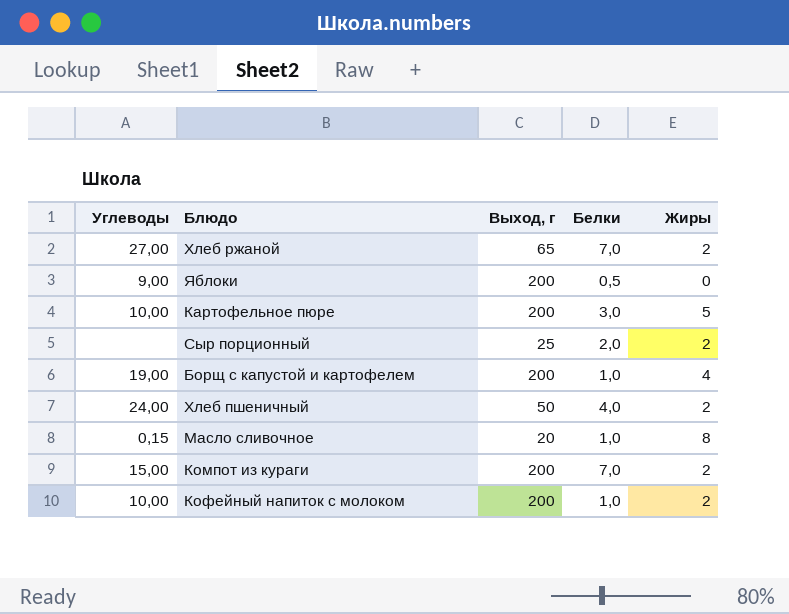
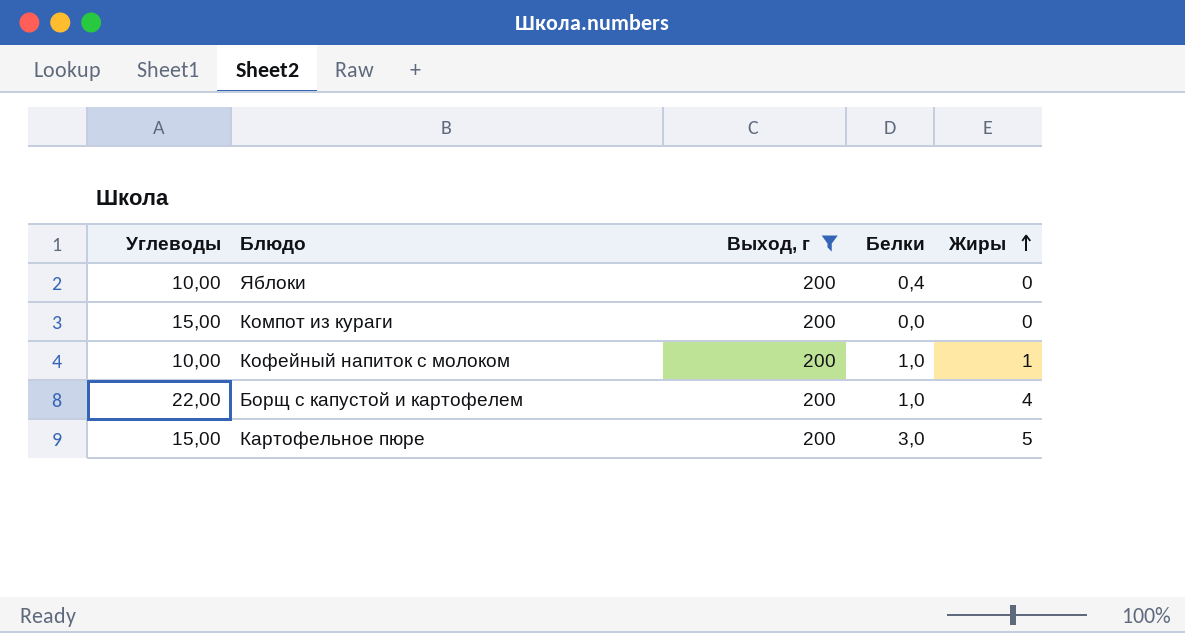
filter: none -> Выход, г = 200
row order: none -> Жиры ascending
Яблоки | Углеводы: 9,00 -> 10,00
Яблоки | Белки: 0,5 -> 0,4
Компот из кураги | Белки: 7,0 -> 0,0
Компот из кураги | Жиры: 2 -> 0
Кофейный напиток с молоком | Жиры: 2 -> 1
Борщ с капустой и картофелем | Углеводы: 19,00 -> 22,00
Картофельное пюре | Углеводы: 10,00 -> 15,00

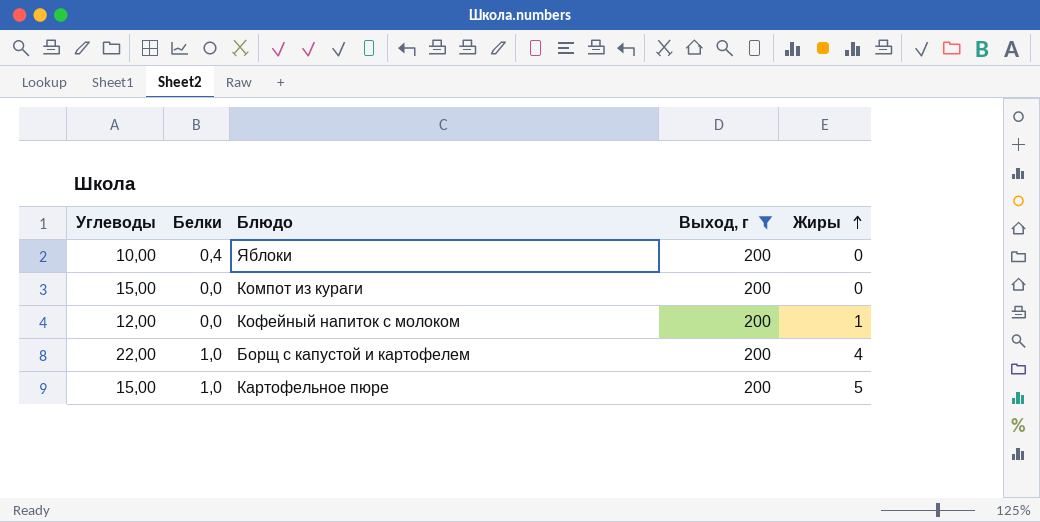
column Белки | position: 4 -> 2
Кофейный напиток с молоком | Углеводы: 10,00 -> 12,00
Кофейный напиток с молоком | Белки: 1,0 -> 0,0
Картофельное пюре | Белки: 3,0 -> 1,0

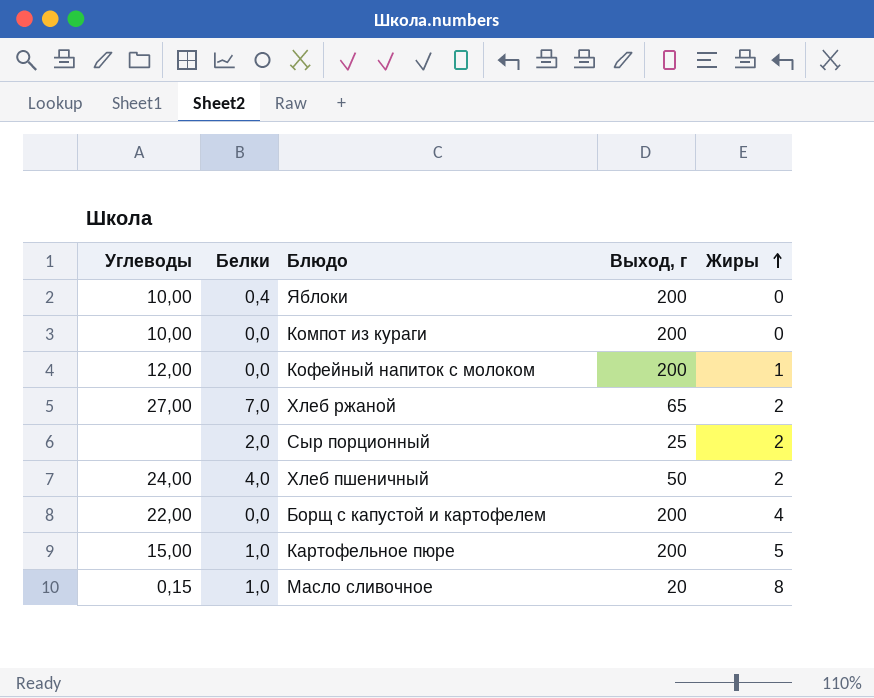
filter: Выход, г = 200 -> none
Компот из кураги | Углеводы: 15,00 -> 10,00
Борщ с капустой и картофелем | Белки: 1,0 -> 0,0

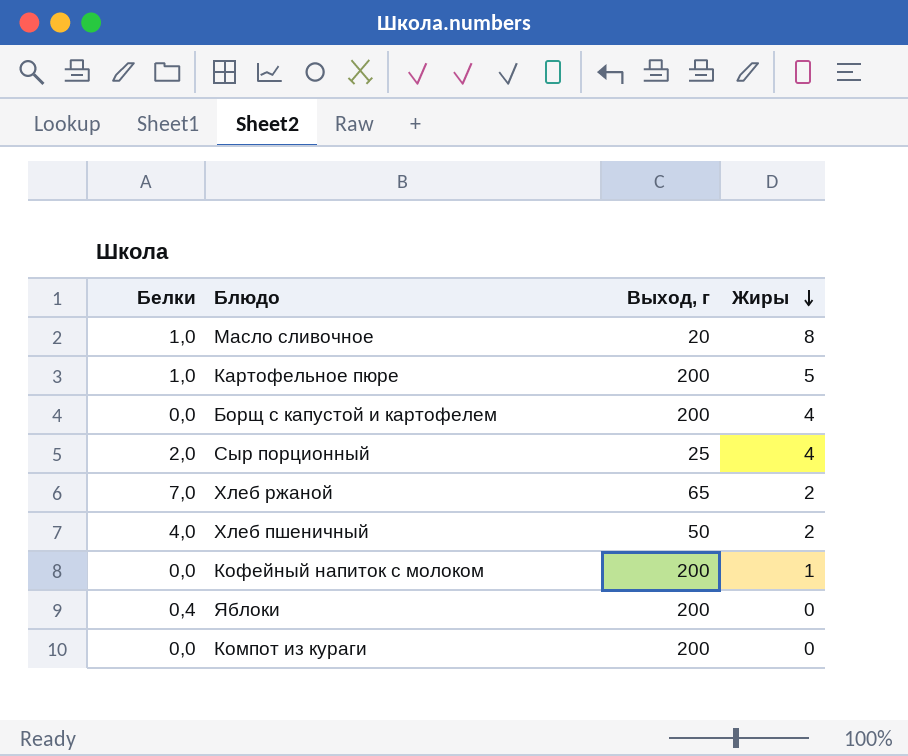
row order: Жиры ascending -> Жиры descending
column Углеводы | position: 1 -> none
Сыр порционный | Жиры: 2 -> 4

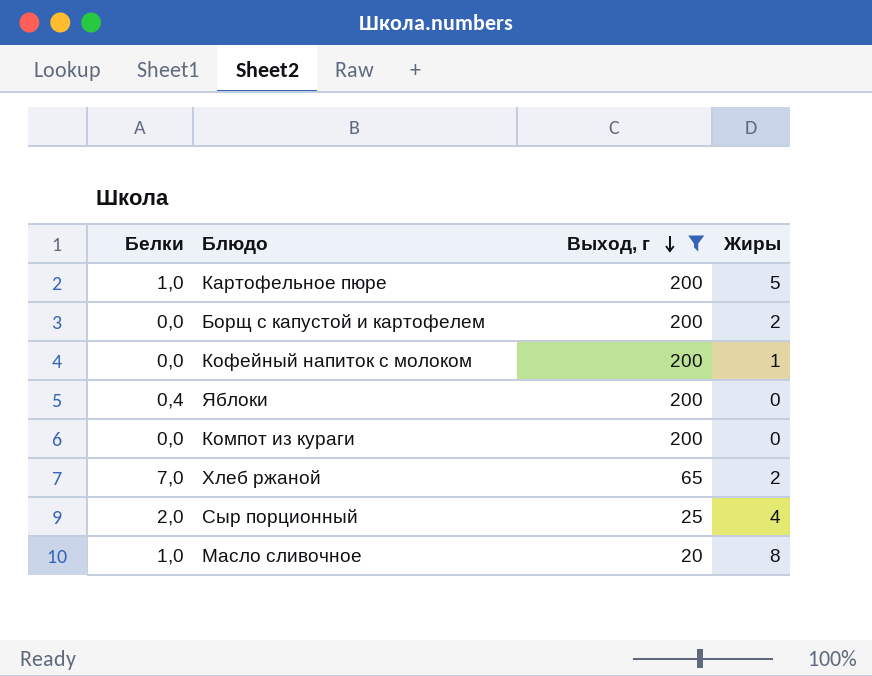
filter: none -> Выход, г != 50
row order: Жиры descending -> Выход, г descending
Борщ с капустой и картофелем | Жиры: 4 -> 2

